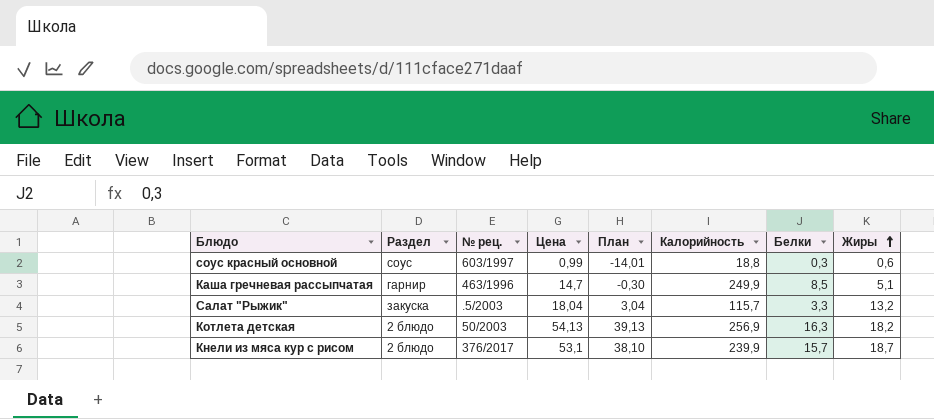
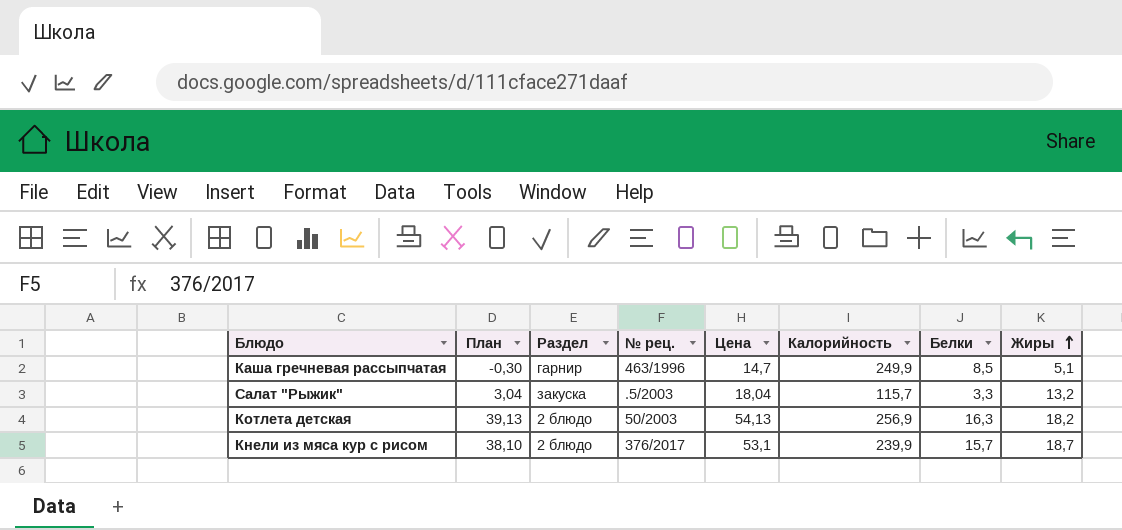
column План | position: 5 -> 2
row соус красный основной: соус | 603/1997 | 0,99 | -14,01 | 18,8 | 0,3 | 0,6 -> none

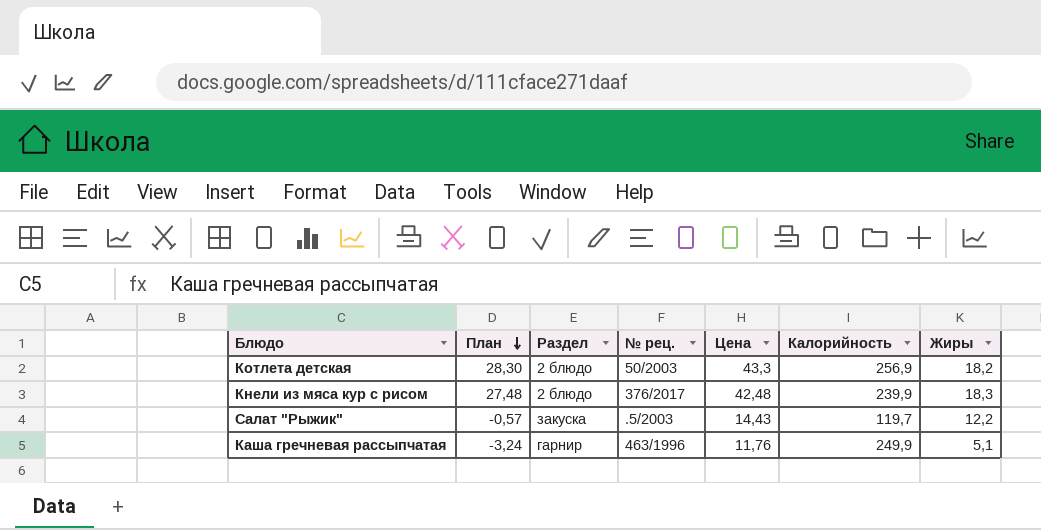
row order: Жиры ascending -> План descending
column Белки | position: 7 -> none
Котлета детская | План: 39,13 -> 28,30
Котлета детская | Цена: 54,13 -> 43,3
Кнели из мяса кур с рисом | План: 38,10 -> 27,48
Кнели из мяса кур с рисом | Цена: 53,1 -> 42,48
Кнели из мяса кур с рисом | Жиры: 18,7 -> 18,3
Салат "Рыжик" | План: 3,04 -> -0,57
Салат "Рыжик" | Цена: 18,04 -> 14,43
Салат "Рыжик" | Калорийность: 115,7 -> 119,7
Салат "Рыжик" | Жиры: 13,2 -> 12,2
Каша гречневая рассыпчатая | План: -0,30 -> -3,24
Каша гречневая рассыпчатая | Цена: 14,7 -> 11,76

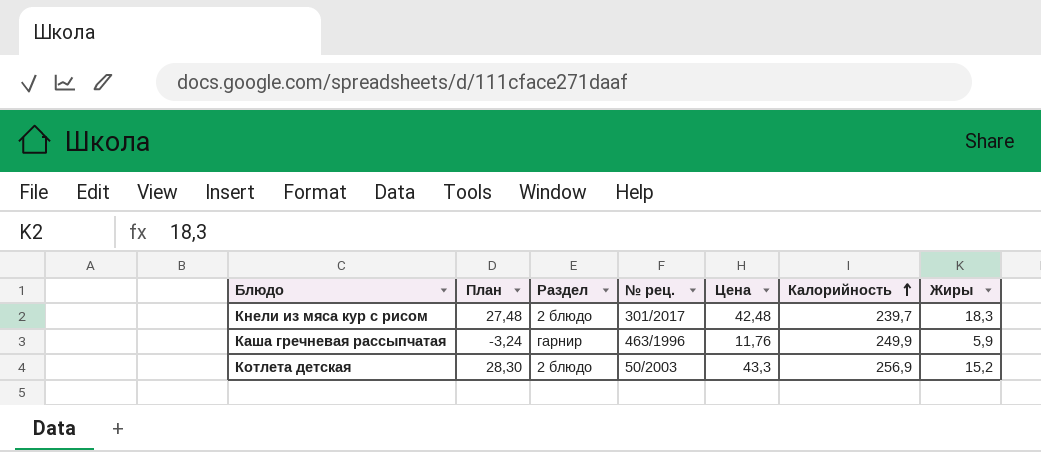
row order: План descending -> Калорийность ascending
row Салат "Рыжик": -0,57 | закуска | .5/2003 | 14,43 | 119,7 | 12,2 -> none
Кнели из мяса кур с рисом | № рец.: 376/2017 -> 301/2017
Кнели из мяса кур с рисом | Калорийность: 239,9 -> 239,7
Каша гречневая рассыпчатая | Жиры: 5,1 -> 5,9
Котлета детская | Жиры: 18,2 -> 15,2

